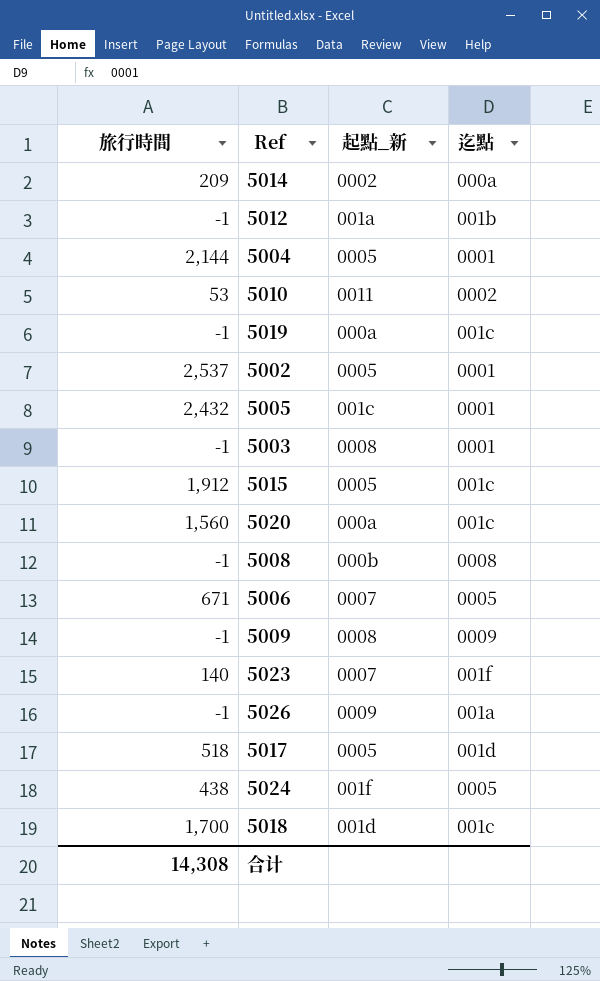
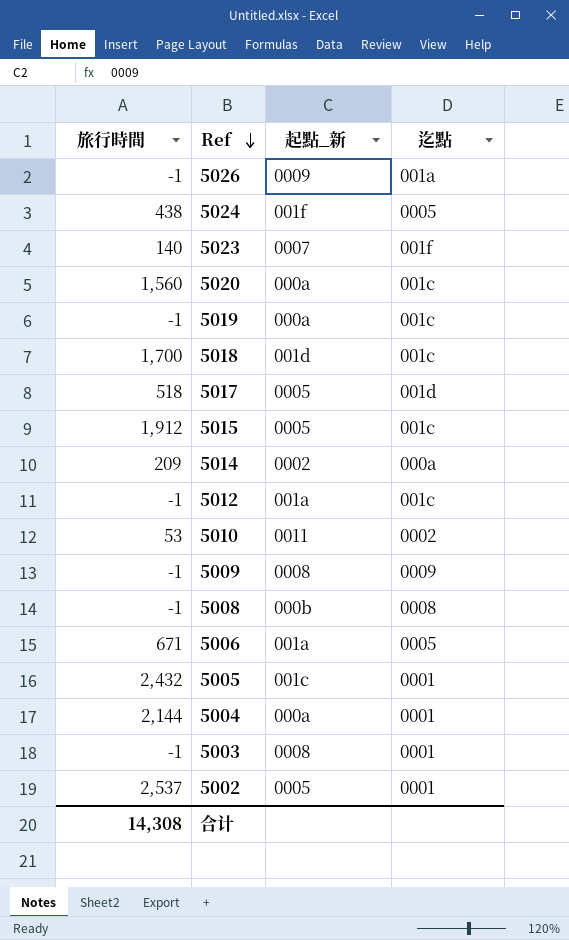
row order: none -> Ref descending
5012 | 迄點: 001b -> 001c
5006 | 起點_新: 0007 -> 001a
5004 | 起點_新: 0005 -> 000a

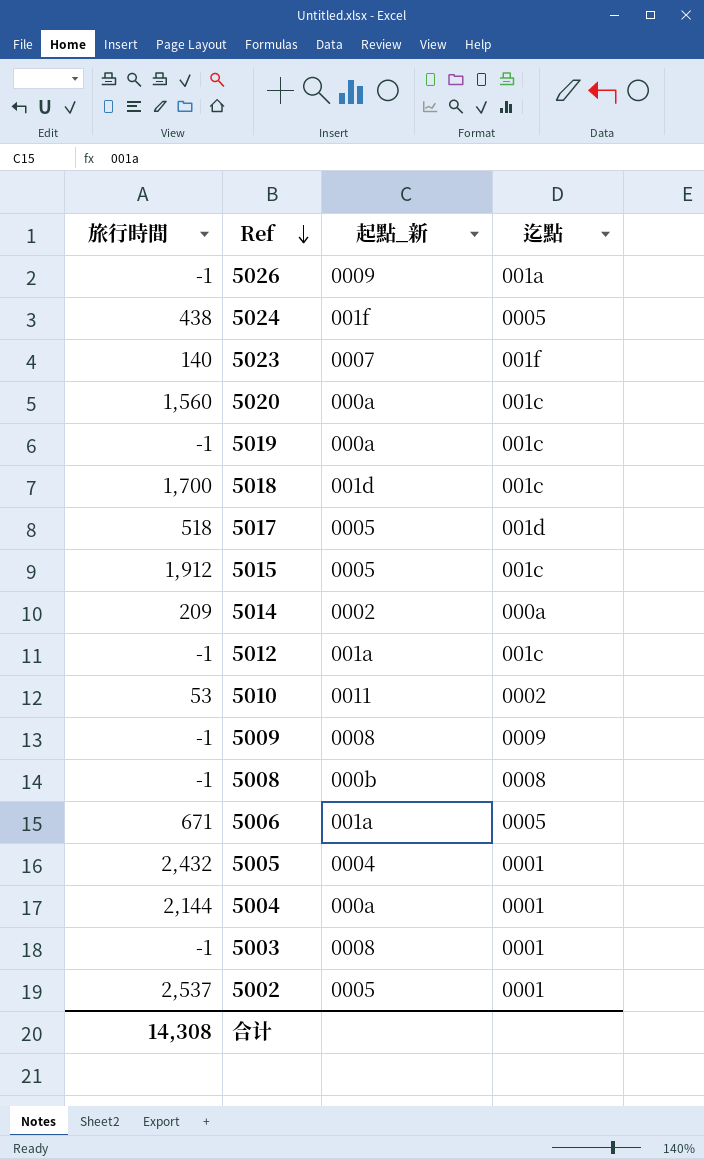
5005 | 起點_新: 001c -> 0004

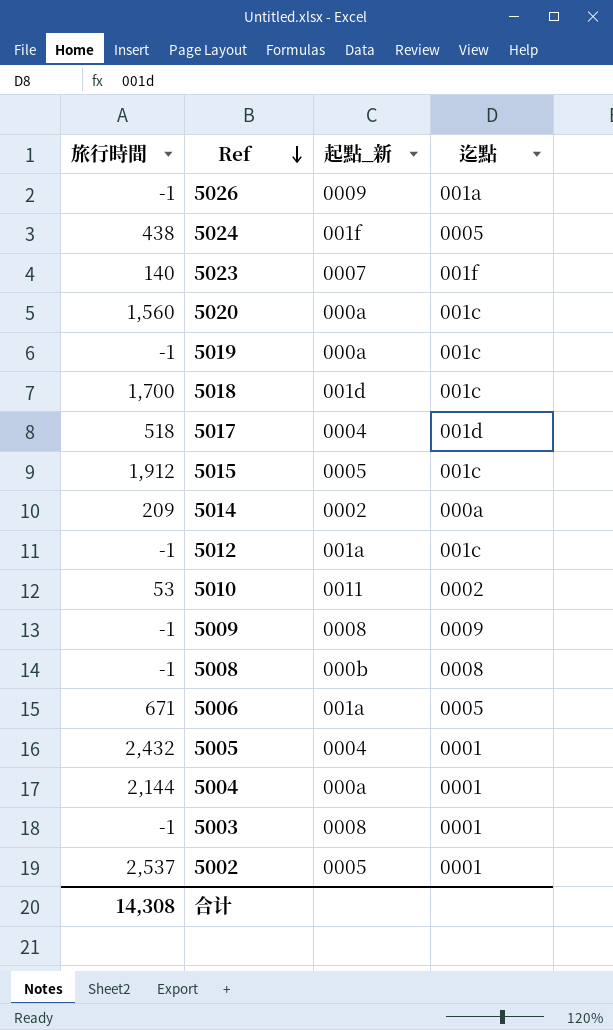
5017 | 起點_新: 0005 -> 0004

